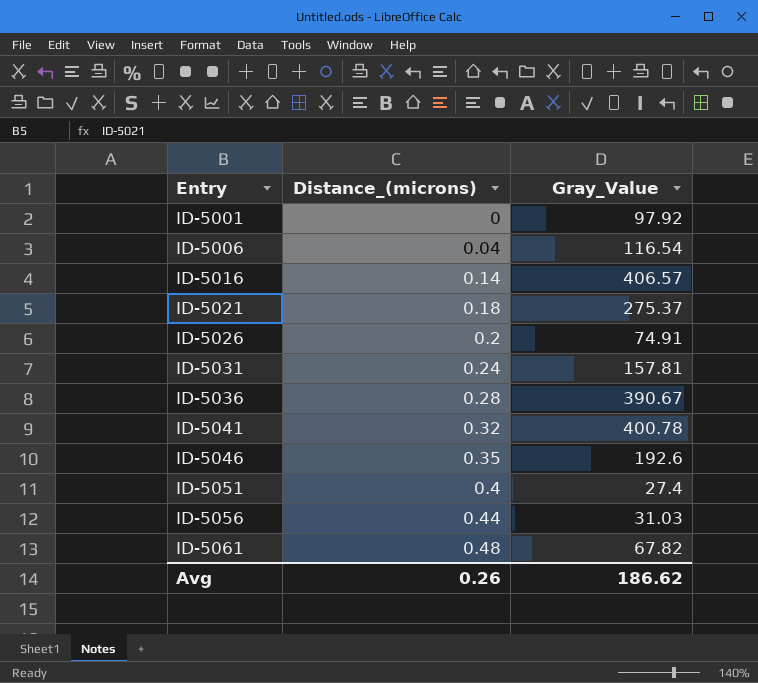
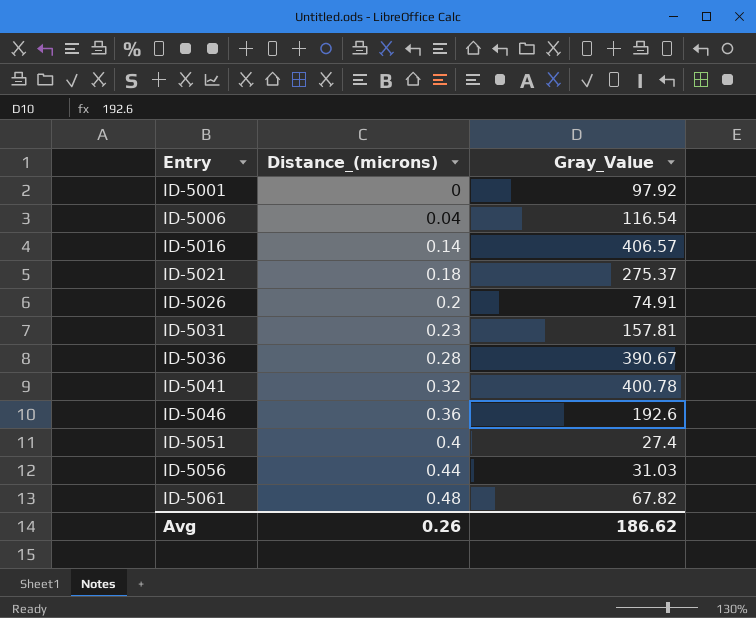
ID-5031 | Distance_(microns): 0.24 -> 0.23
ID-5046 | Distance_(microns): 0.35 -> 0.36

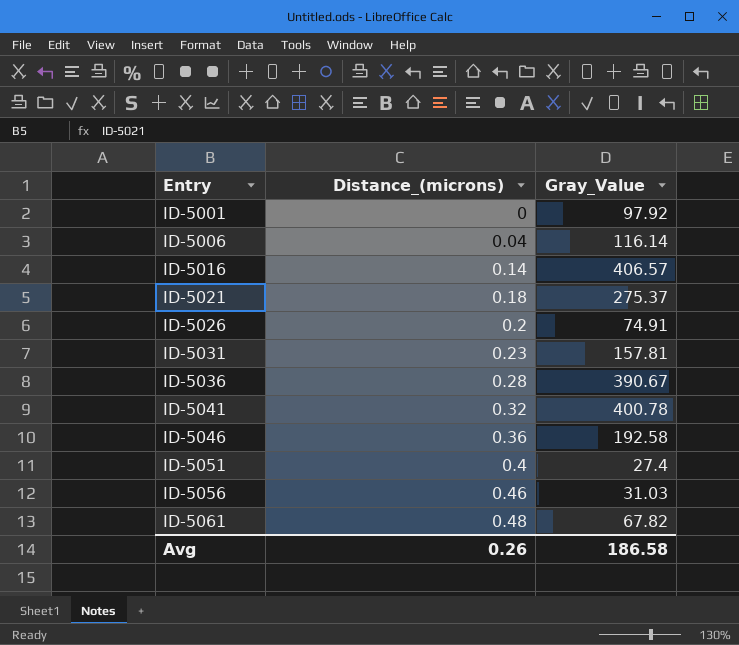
ID-5006 | Gray_Value: 116.54 -> 116.14
ID-5046 | Gray_Value: 192.6 -> 192.58
ID-5056 | Distance_(microns): 0.44 -> 0.46
Avg | Gray_Value: 186.62 -> 186.58

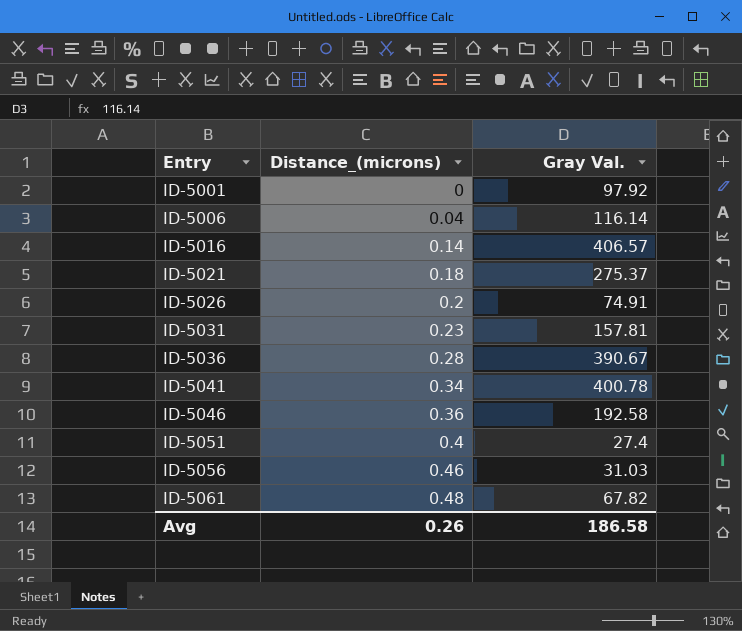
column name: Gray_Value -> Gray Val.
ID-5041 | Distance_(microns): 0.32 -> 0.34

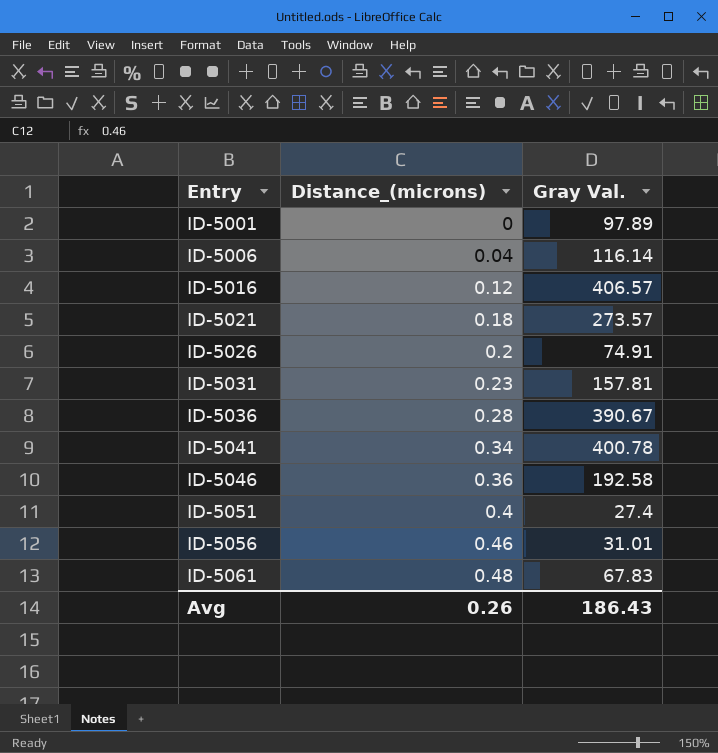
ID-5001 | Gray Val.: 97.92 -> 97.89
ID-5016 | Distance_(microns): 0.14 -> 0.12
ID-5021 | Gray Val.: 275.37 -> 273.57
ID-5056 | Gray Val.: 31.03 -> 31.01
ID-5061 | Gray Val.: 67.82 -> 67.83
Avg | Gray Val.: 186.58 -> 186.43

